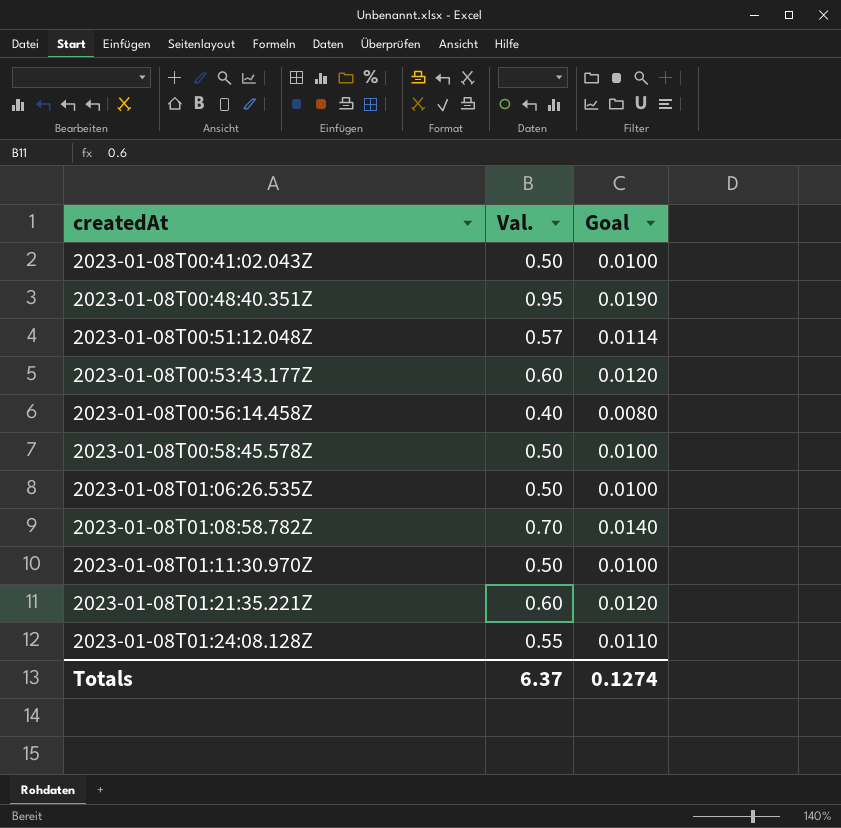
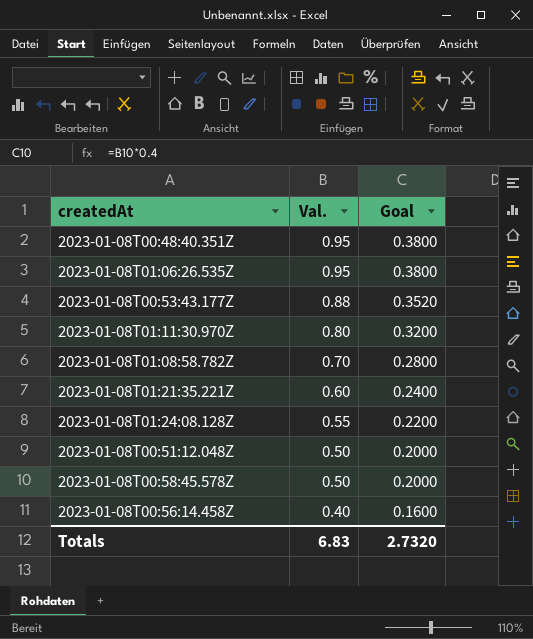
row order: createdAt ascending -> Val. descending
column Goal | formula: [Val.] * 0.02 -> [Val.] * 0.4
row 2023-01-08T00:41:02.043Z: 0.50 | 0.0100 -> none
2023-01-08T01:06:26.535Z | Val.: 0.50 -> 0.95
2023-01-08T00:53:43.177Z | Val.: 0.60 -> 0.88
2023-01-08T01:11:30.970Z | Val.: 0.50 -> 0.80
2023-01-08T00:51:12.048Z | Val.: 0.57 -> 0.50
Totals | Val.: 6.37 -> 6.83
Totals | Goal: 0.1274 -> 2.7320

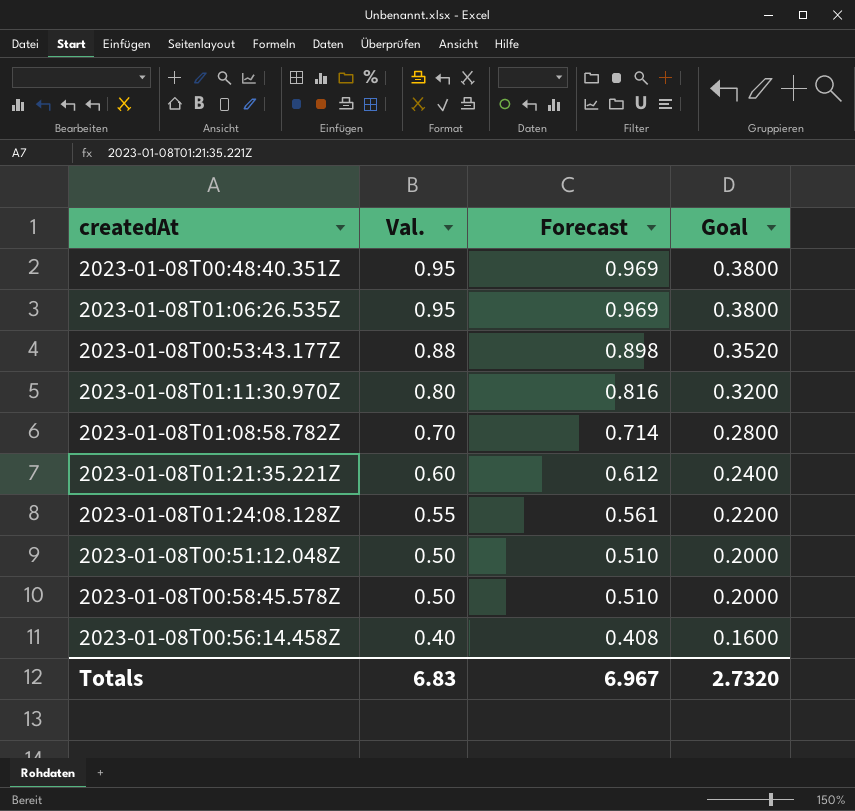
column Forecast | formula: none -> [Val.] * 1.02

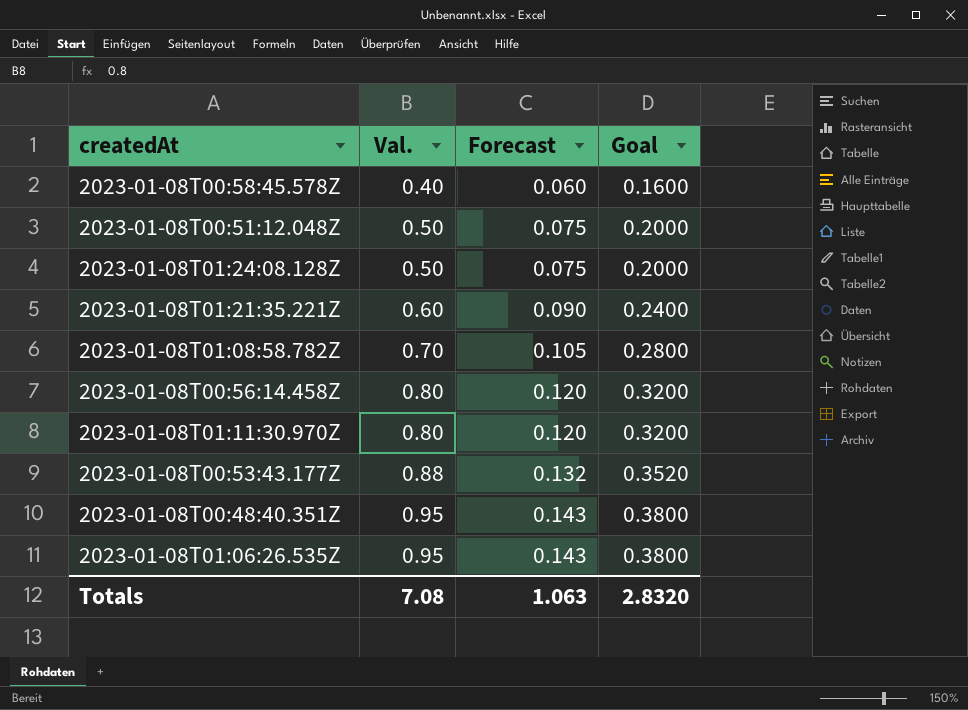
row order: Val. descending -> Val. ascending
column Forecast | formula: [Val.] * 1.02 -> [Val.] * 0.15
2023-01-08T00:58:45.578Z | Val.: 0.50 -> 0.40
2023-01-08T00:58:45.578Z | Goal: 0.2000 -> 0.1600
2023-01-08T01:24:08.128Z | Val.: 0.55 -> 0.50
2023-01-08T01:24:08.128Z | Goal: 0.2200 -> 0.2000
2023-01-08T00:56:14.458Z | Val.: 0.40 -> 0.80
2023-01-08T00:56:14.458Z | Goal: 0.1600 -> 0.3200
Totals | Val.: 6.83 -> 7.08
Totals | Forecast: 6.967 -> 1.063
Totals | Goal: 2.7320 -> 2.8320

